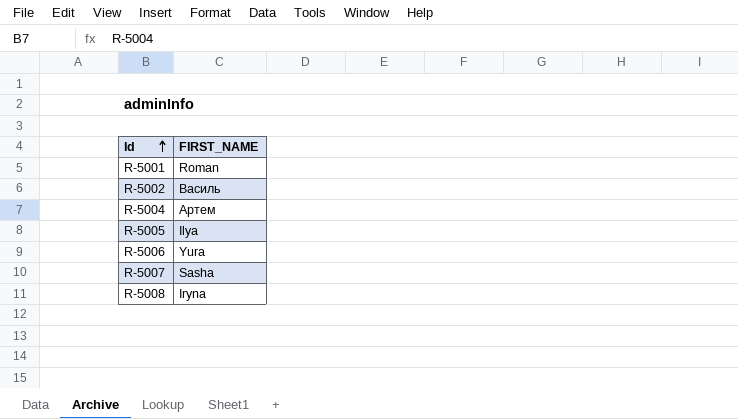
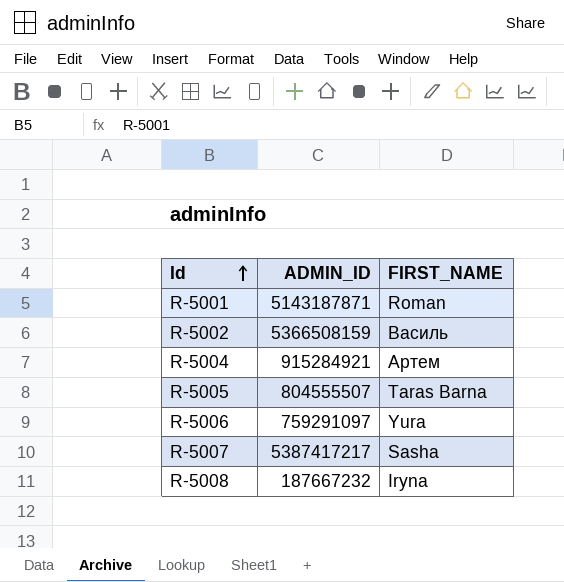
column ADMIN_ID | position: none -> 2
R-5005 | FIRST_NAME: Ilya -> Taras Barna

